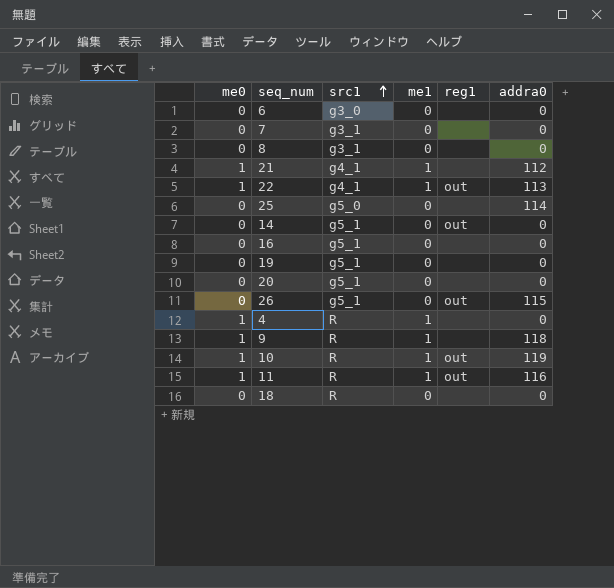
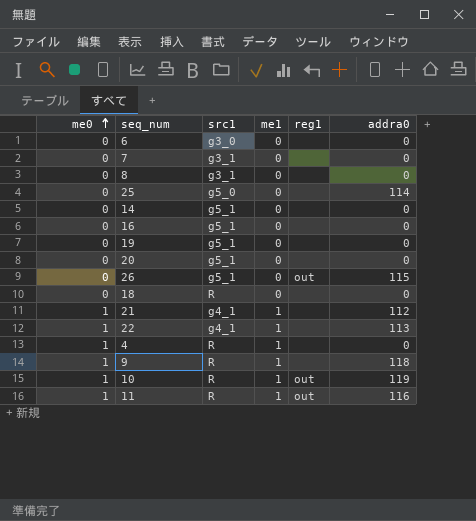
row order: src1 ascending -> me0 ascending
14 | reg1: out -> none
22 | reg1: out -> none

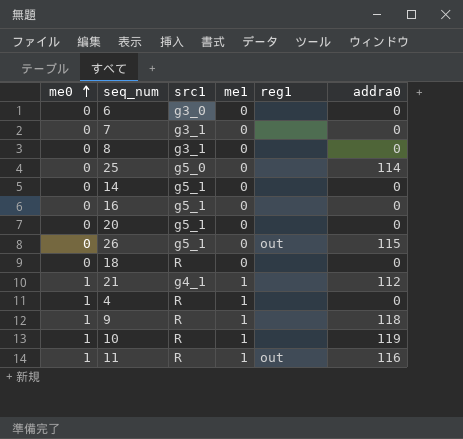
row 19: 0 | g5_1 | 0 | none | 0 -> none
row 22: 1 | g4_1 | 1 | none | 113 -> none
10 | reg1: out -> none

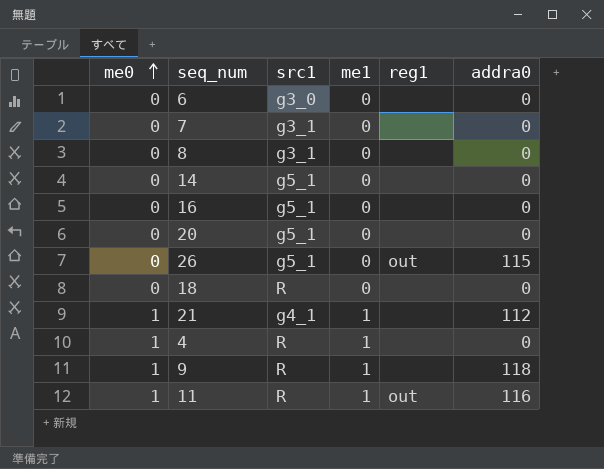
row 25: 0 | g5_0 | 0 | none | 114 -> none
row 10: 1 | R | 1 | none | 119 -> none

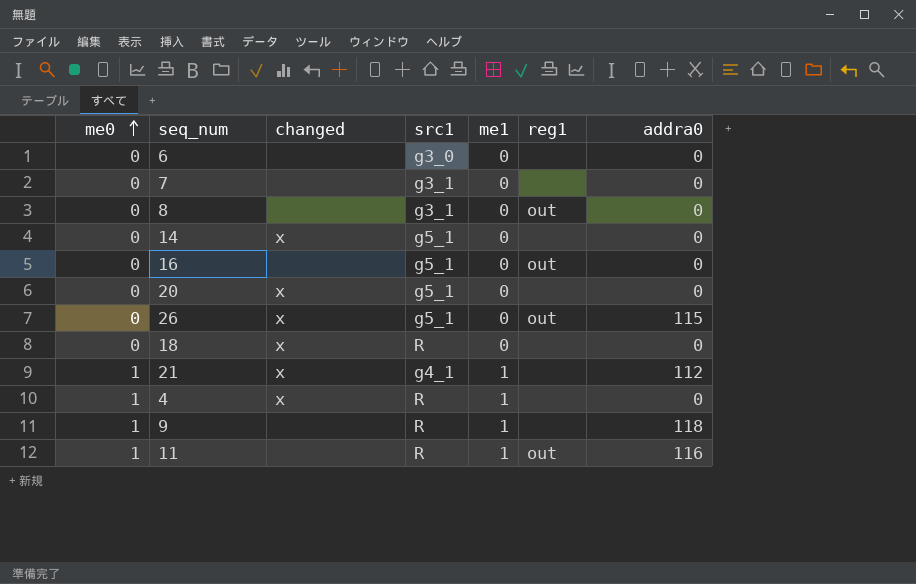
column changed | position: none -> 3
8 | reg1: none -> out
16 | reg1: none -> out

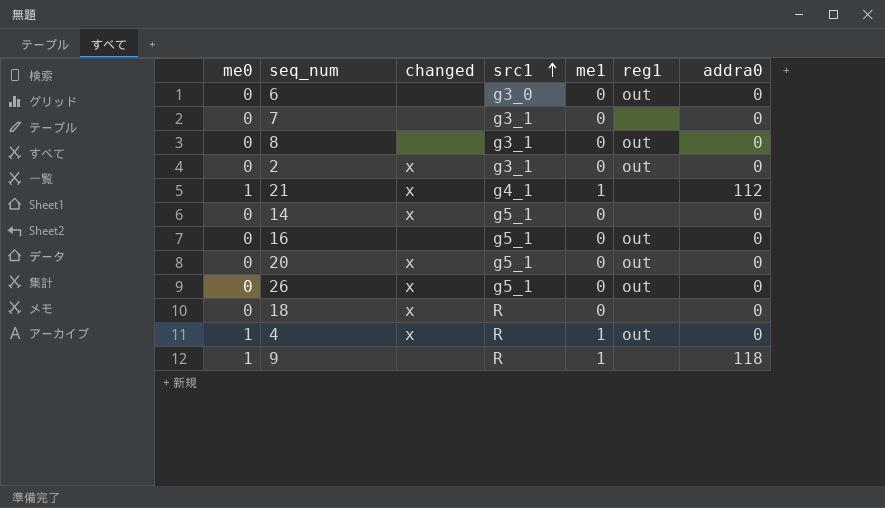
row order: me0 ascending -> src1 ascending
row 11: 1 | none | R | 1 | out | 116 -> none
6 | reg1: none -> out
row 2: none -> 0 | x | g3_1 | 0 | out | 0
20 | reg1: none -> out
26 | addra0: 115 -> 0
4 | reg1: none -> out

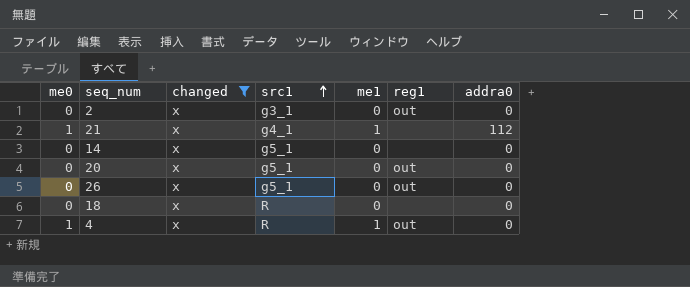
filter: none -> changed = x

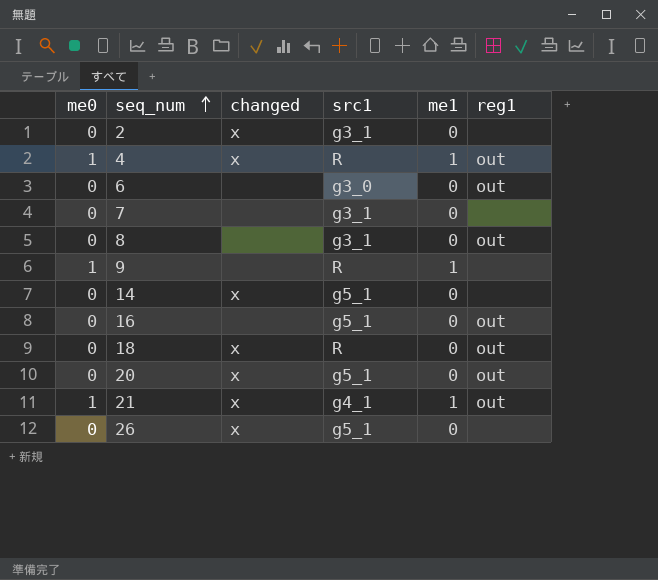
filter: changed = x -> none
row order: src1 ascending -> seq_num ascending
column addra0 | position: 7 -> none
2 | reg1: out -> none
18 | reg1: none -> out
21 | reg1: none -> out
26 | reg1: out -> none

